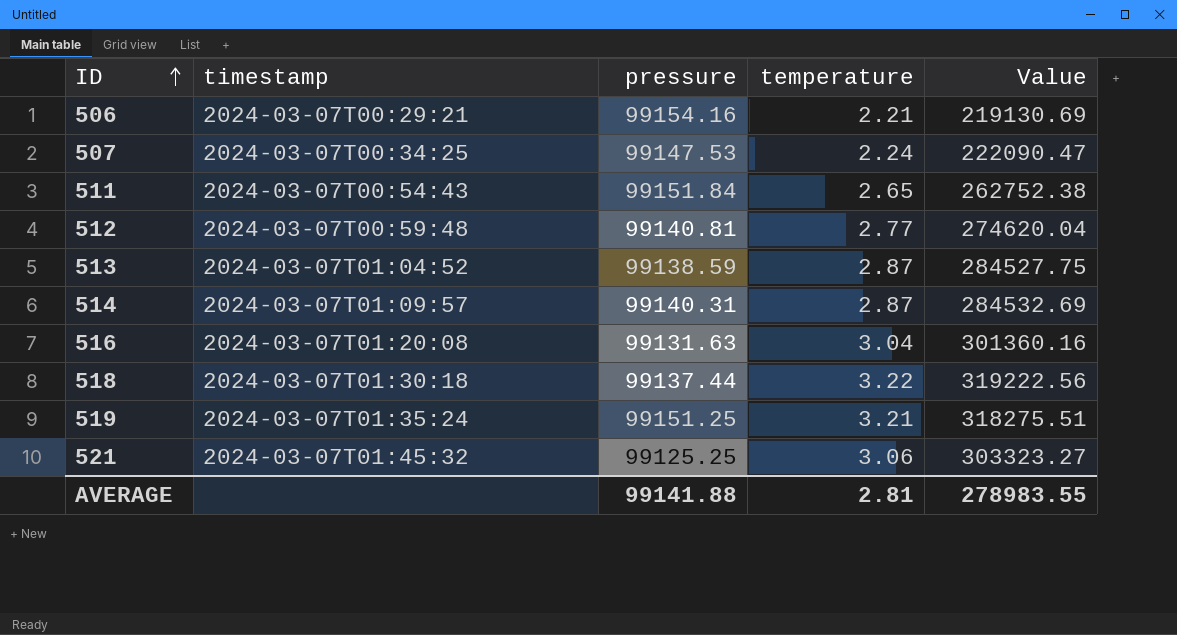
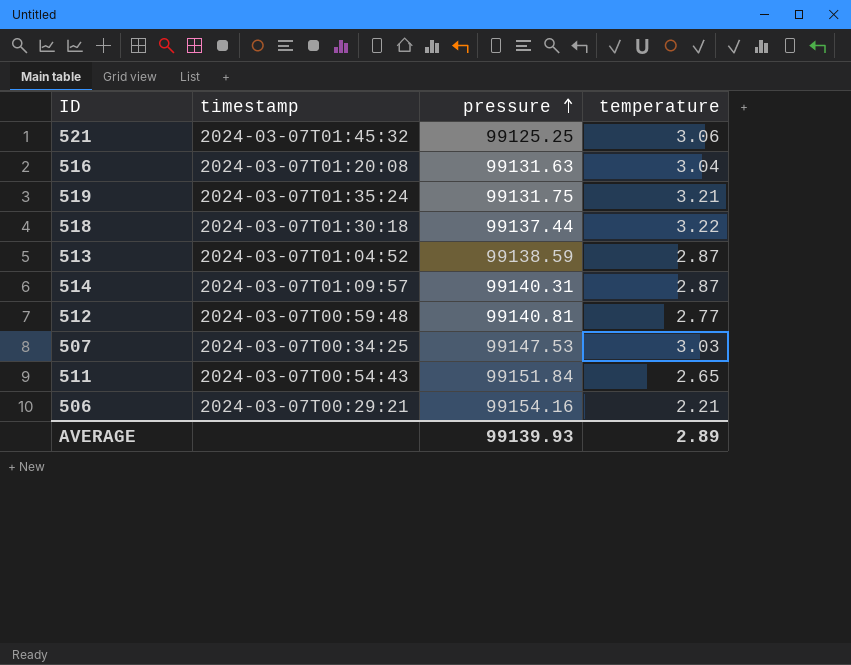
row order: ID ascending -> pressure ascending
column Value | formula: [pressure] * [temperature] -> none
519 | pressure: 99151.25 -> 99131.75
507 | temperature: 2.24 -> 3.03
AVERAGE | pressure: 99141.88 -> 99139.93
AVERAGE | temperature: 2.81 -> 2.89

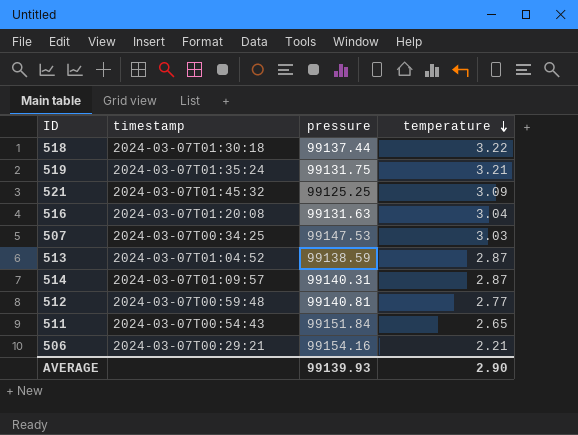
row order: pressure ascending -> temperature descending
521 | temperature: 3.06 -> 3.09
AVERAGE | temperature: 2.89 -> 2.90

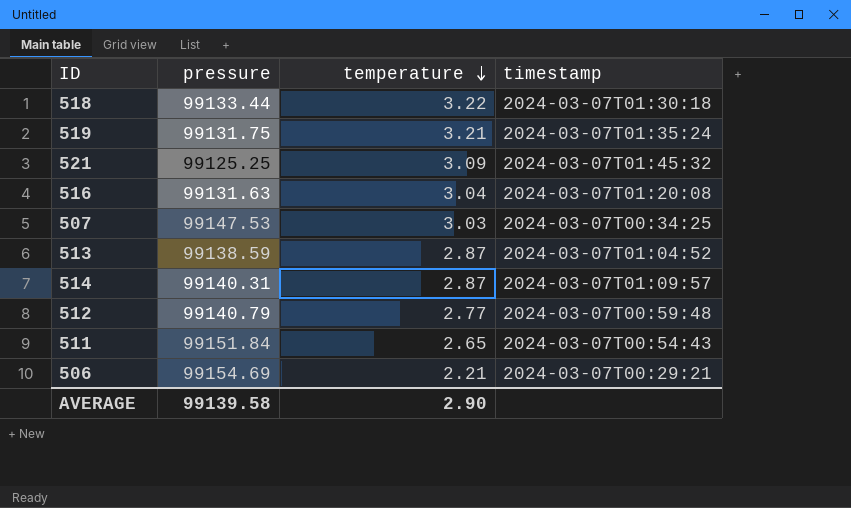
column timestamp | position: 2 -> 4
518 | pressure: 99137.44 -> 99133.44
512 | pressure: 99140.81 -> 99140.79
506 | pressure: 99154.16 -> 99154.69
AVERAGE | pressure: 99139.93 -> 99139.58

